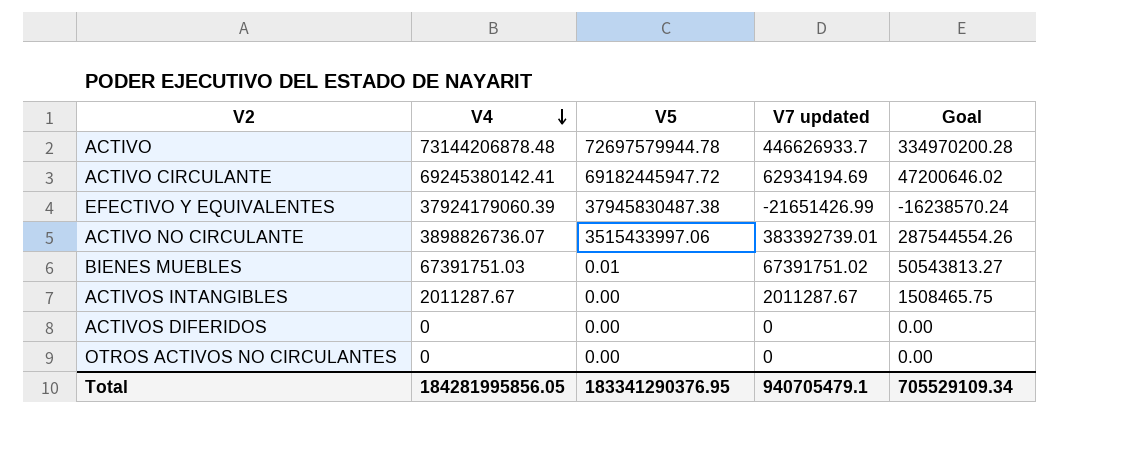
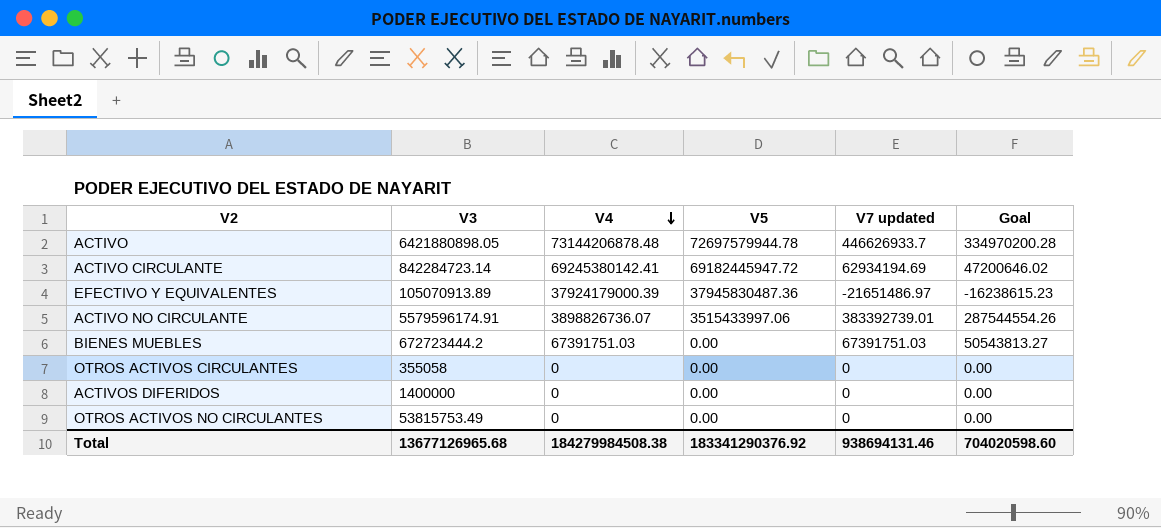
column V3 | position: none -> 2
row ACTIVOS INTANGIBLES: 2011287.67 | 0.00 | 2011287.67 | 1508465.75 -> none
EFECTIVO Y EQUIVALENTES | V4: 37924179060.39 -> 37924179000.39
EFECTIVO Y EQUIVALENTES | V5: 37945830487.38 -> 37945830487.36
EFECTIVO Y EQUIVALENTES | V7 updated: -21651426.99 -> -21651486.97
EFECTIVO Y EQUIVALENTES | Goal: -16238570.24 -> -16238615.23
BIENES MUEBLES | V5: 0.01 -> 0.00
BIENES MUEBLES | V7 updated: 67391751.02 -> 67391751.03
row OTROS ACTIVOS CIRCULANTES: none -> 355058 | 0 | 0.00 | 0 | 0.00
Total | V4: 184281995856.05 -> 184279984508.38
Total | V5: 183341290376.95 -> 183341290376.92
Total | V7 updated: 940705479.1 -> 938694131.46
Total | Goal: 705529109.34 -> 704020598.60

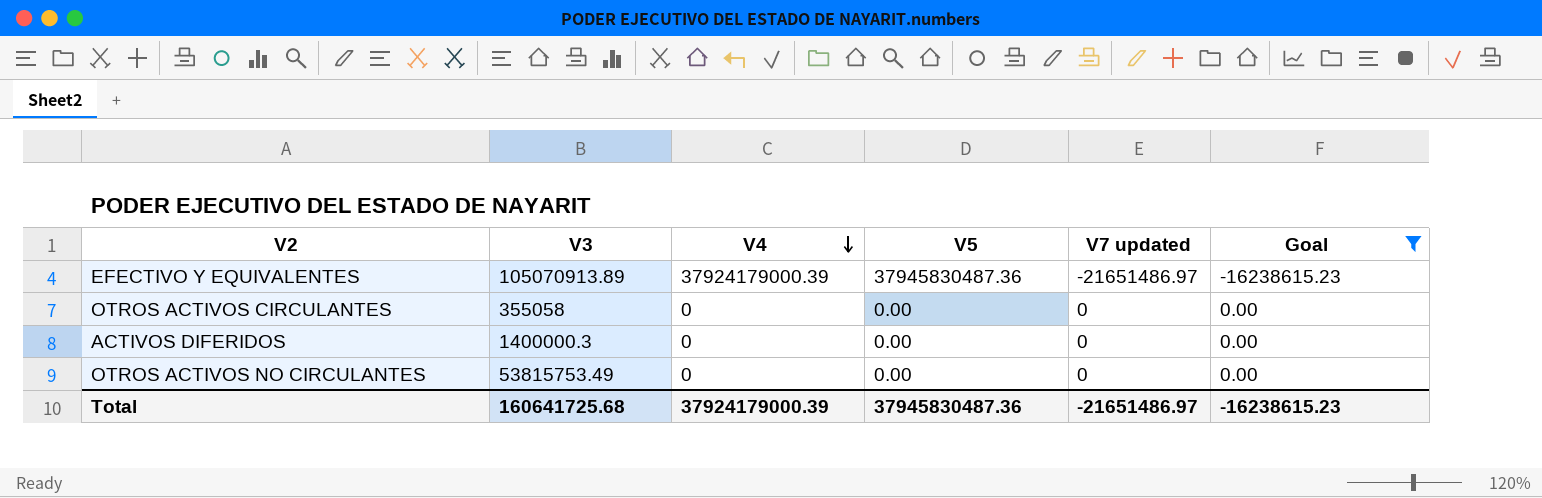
filter: none -> Goal <= 0.00
ACTIVOS DIFERIDOS | V3: 1400000 -> 1400000.3
Total | V3: 13677126965.68 -> 160641725.68
Total | V4: 184279984508.38 -> 37924179000.39
Total | V5: 183341290376.92 -> 37945830487.36
Total | V7 updated: 938694131.46 -> -21651486.97
Total | Goal: 704020598.60 -> -16238615.23

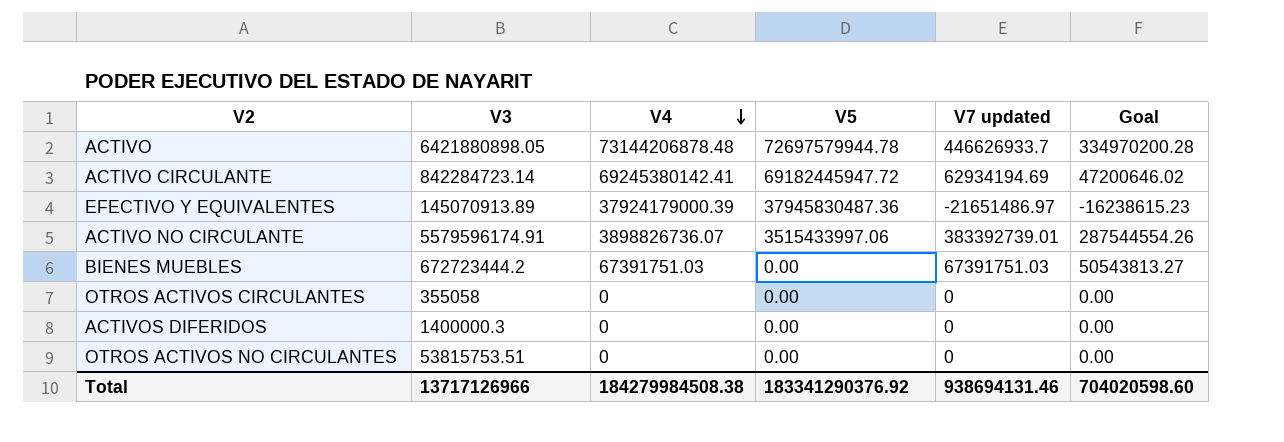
filter: Goal <= 0.00 -> none
EFECTIVO Y EQUIVALENTES | V3: 105070913.89 -> 145070913.89
OTROS ACTIVOS NO CIRCULANTES | V3: 53815753.49 -> 53815753.51
Total | V3: 160641725.68 -> 13717126966
Total | V4: 37924179000.39 -> 184279984508.38
Total | V5: 37945830487.36 -> 183341290376.92
Total | V7 updated: -21651486.97 -> 938694131.46
Total | Goal: -16238615.23 -> 704020598.60

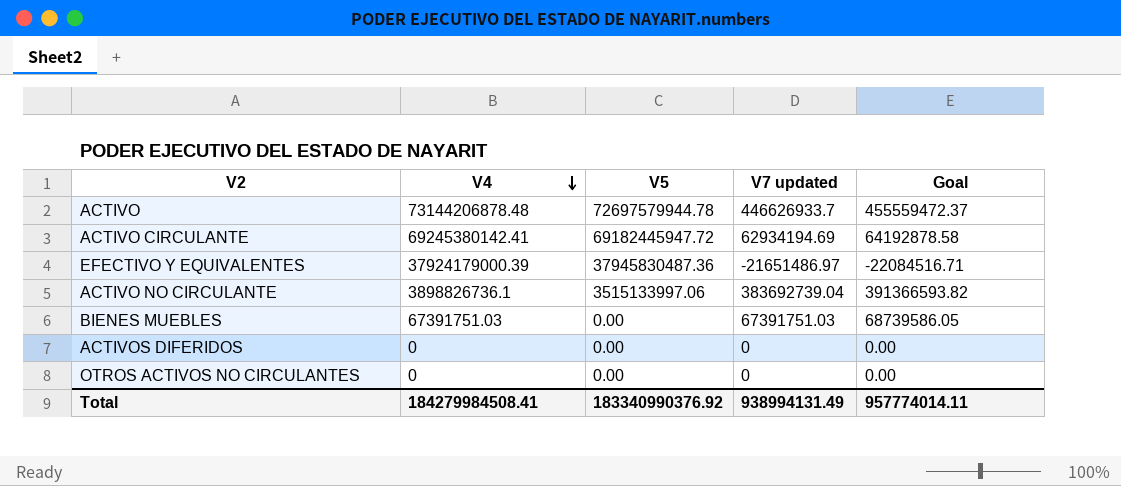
column V3 | position: 2 -> none
column Goal | formula: [V7 updated] * 0.75 -> [V7 updated] * 1.02
row OTROS ACTIVOS CIRCULANTES: 355058 | 0 | 0.00 | 0 | 0.00 -> none
ACTIVO NO CIRCULANTE | V4: 3898826736.07 -> 3898826736.1
ACTIVO NO CIRCULANTE | V5: 3515433997.06 -> 3515133997.06
ACTIVO NO CIRCULANTE | V7 updated: 383392739.01 -> 383692739.04
Total | V4: 184279984508.38 -> 184279984508.41
Total | V5: 183341290376.92 -> 183340990376.92
Total | V7 updated: 938694131.46 -> 938994131.49
Total | Goal: 704020598.60 -> 957774014.11

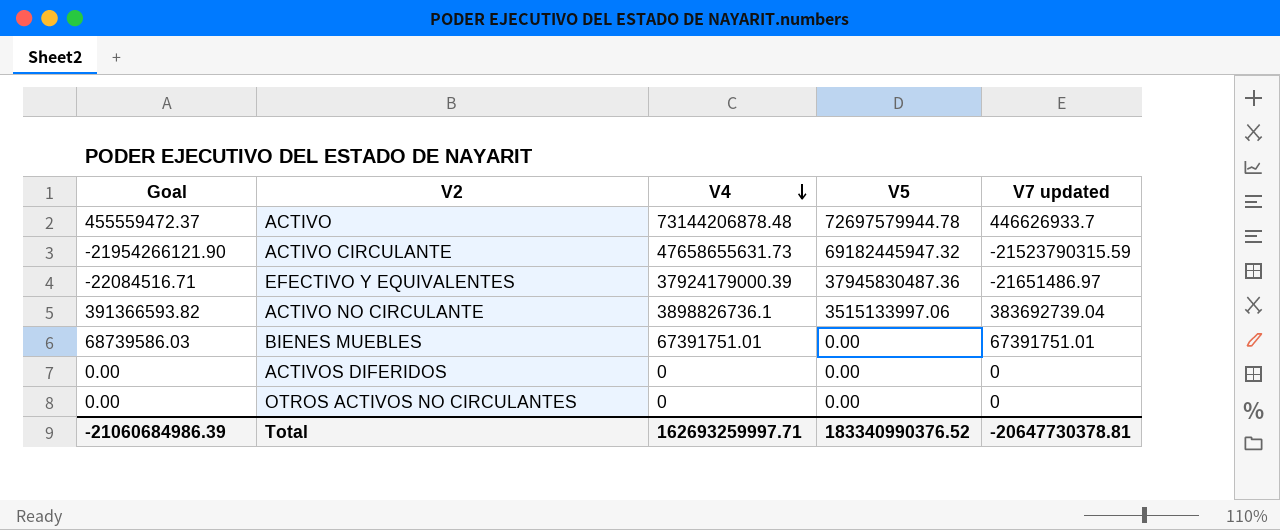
column Goal | position: 5 -> 1
ACTIVO CIRCULANTE | Goal: 64192878.58 -> -21954266121.90
ACTIVO CIRCULANTE | V4: 69245380142.41 -> 47658655631.73
ACTIVO CIRCULANTE | V5: 69182445947.72 -> 69182445947.32
ACTIVO CIRCULANTE | V7 updated: 62934194.69 -> -21523790315.59
BIENES MUEBLES | Goal: 68739586.05 -> 68739586.03
BIENES MUEBLES | V4: 67391751.03 -> 67391751.01
BIENES MUEBLES | V7 updated: 67391751.03 -> 67391751.01
Total | Goal: 957774014.11 -> -21060684986.39
Total | V4: 184279984508.41 -> 162693259997.71
Total | V5: 183340990376.92 -> 183340990376.52
Total | V7 updated: 938994131.49 -> -20647730378.81

